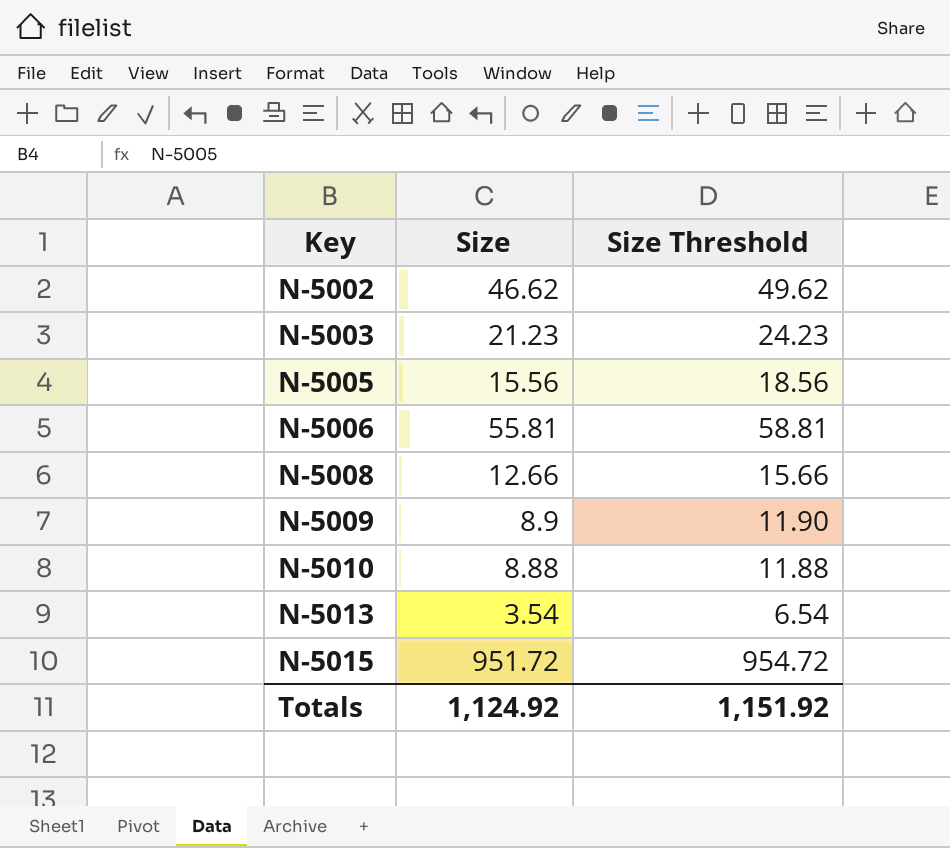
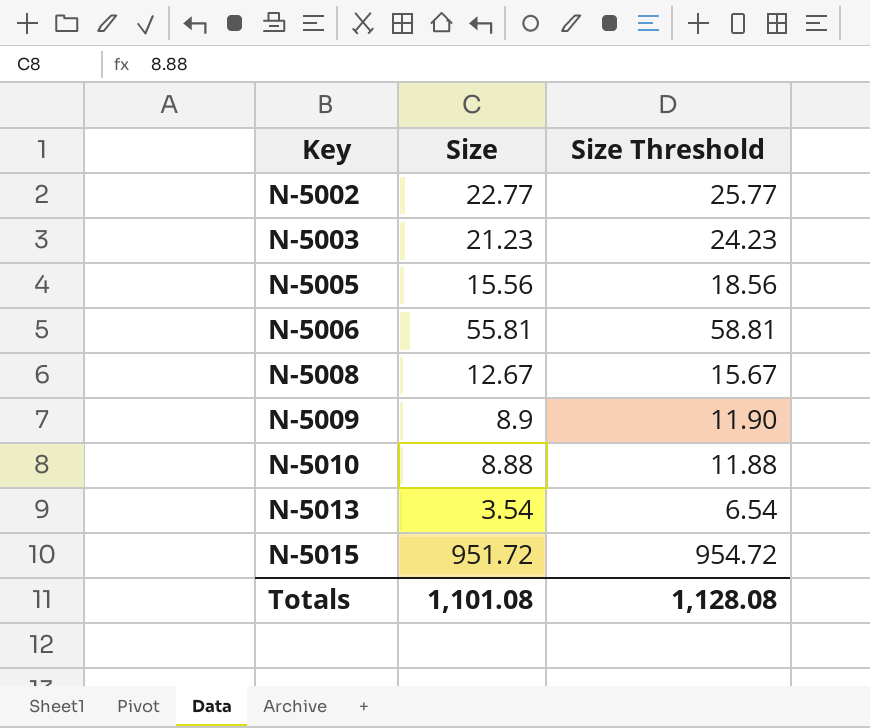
N-5002 | Size: 46.62 -> 22.77
N-5002 | Size Threshold: 49.62 -> 25.77
N-5008 | Size: 12.66 -> 12.67
N-5008 | Size Threshold: 15.66 -> 15.67
Totals | Size: 1,124.92 -> 1,101.08
Totals | Size Threshold: 1,151.92 -> 1,128.08

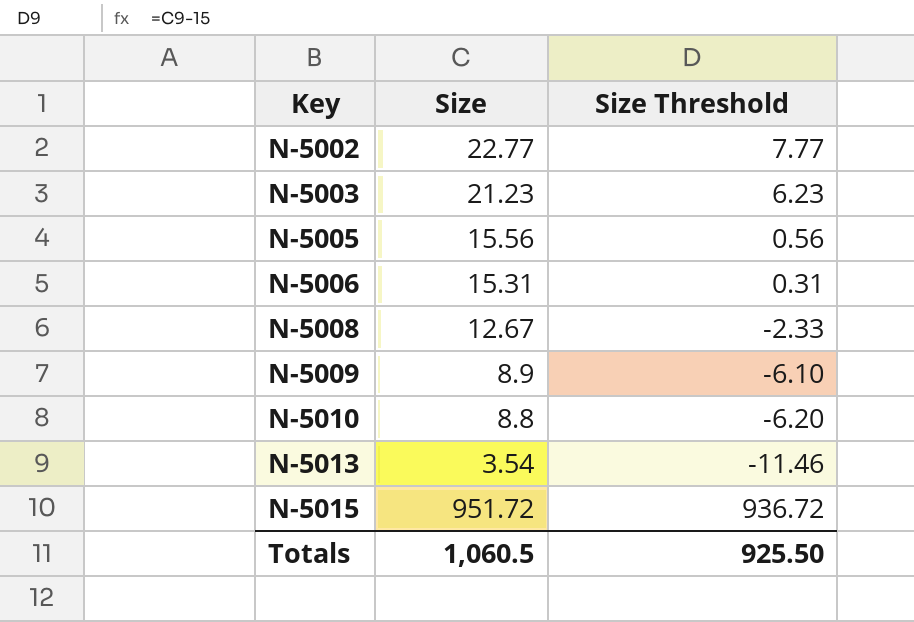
column Size Threshold | formula: [Size] + 3 -> [Size] - 15
N-5006 | Size: 55.81 -> 15.31
N-5010 | Size: 8.88 -> 8.8
Totals | Size: 1,101.08 -> 1,060.5
Totals | Size Threshold: 1,128.08 -> 925.50

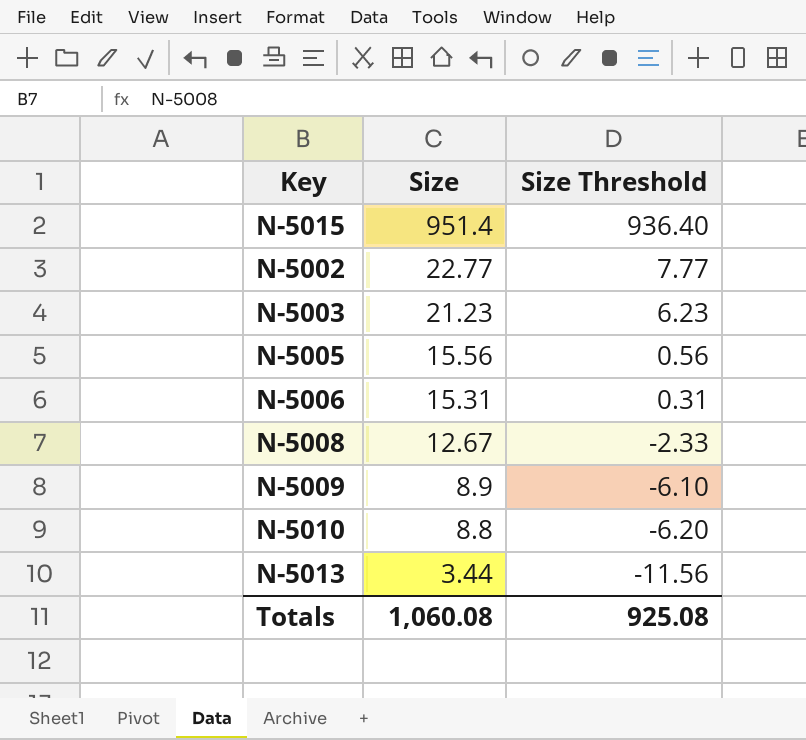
row order: Key ascending -> Size descending
N-5015 | Size: 951.72 -> 951.4
N-5015 | Size Threshold: 936.72 -> 936.40
N-5013 | Size: 3.54 -> 3.44
N-5013 | Size Threshold: -11.46 -> -11.56
Totals | Size: 1,060.5 -> 1,060.08
Totals | Size Threshold: 925.50 -> 925.08

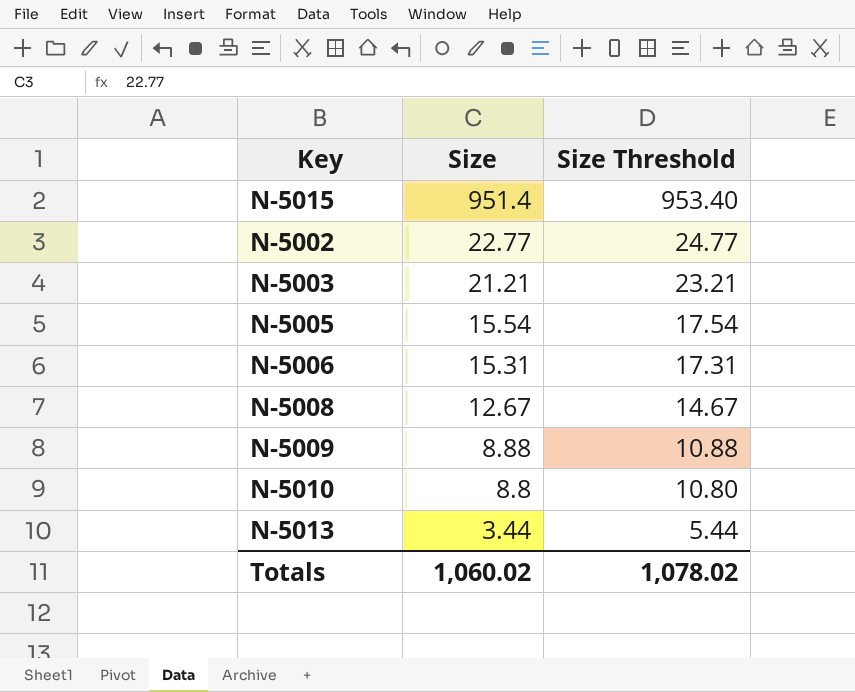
column Size Threshold | formula: [Size] - 15 -> [Size] + 2
N-5003 | Size: 21.23 -> 21.21
N-5005 | Size: 15.56 -> 15.54
N-5009 | Size: 8.9 -> 8.88
Totals | Size: 1,060.08 -> 1,060.02
Totals | Size Threshold: 925.08 -> 1,078.02

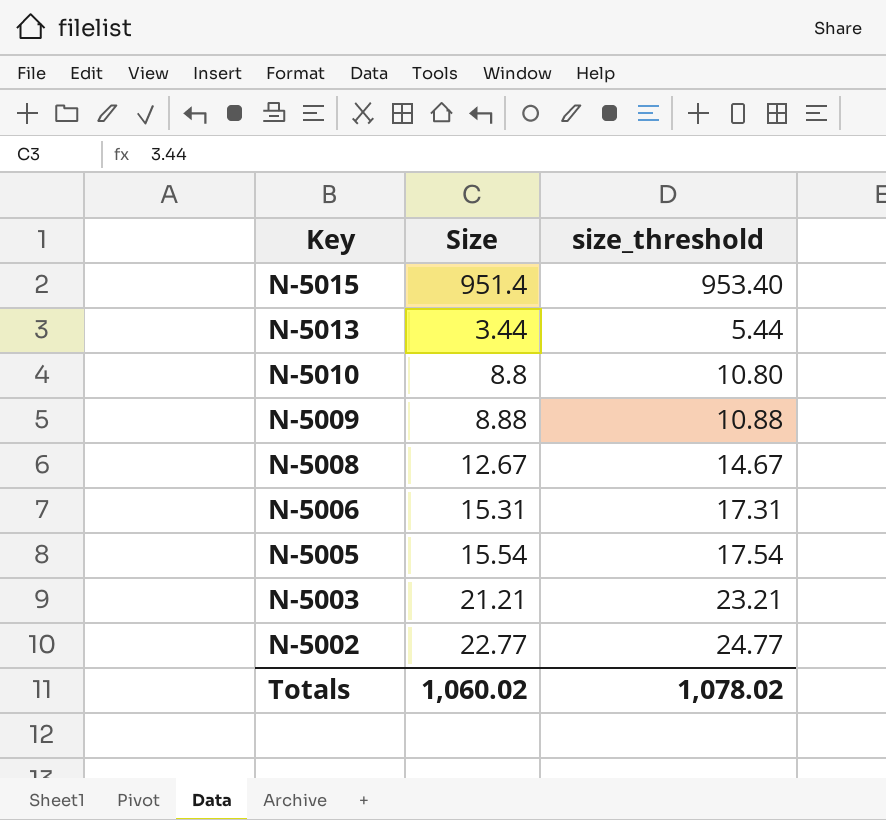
row order: Size descending -> Key descending
column name: Size Threshold -> size_threshold

